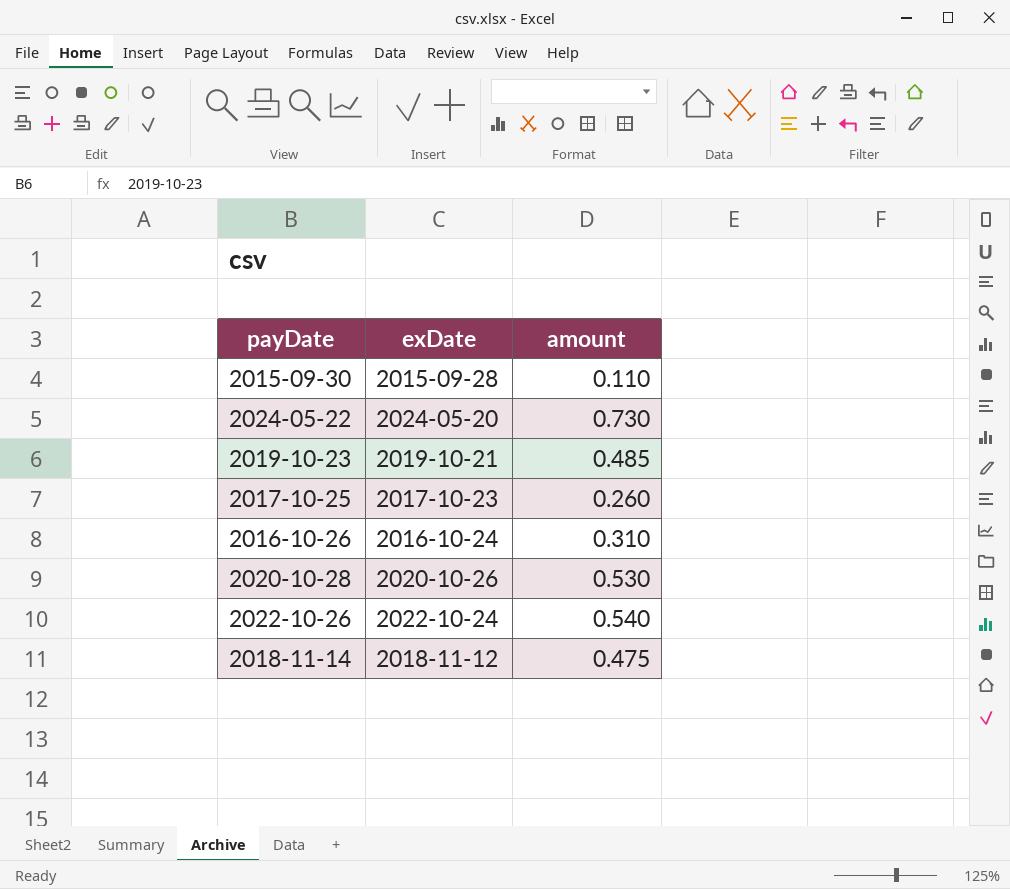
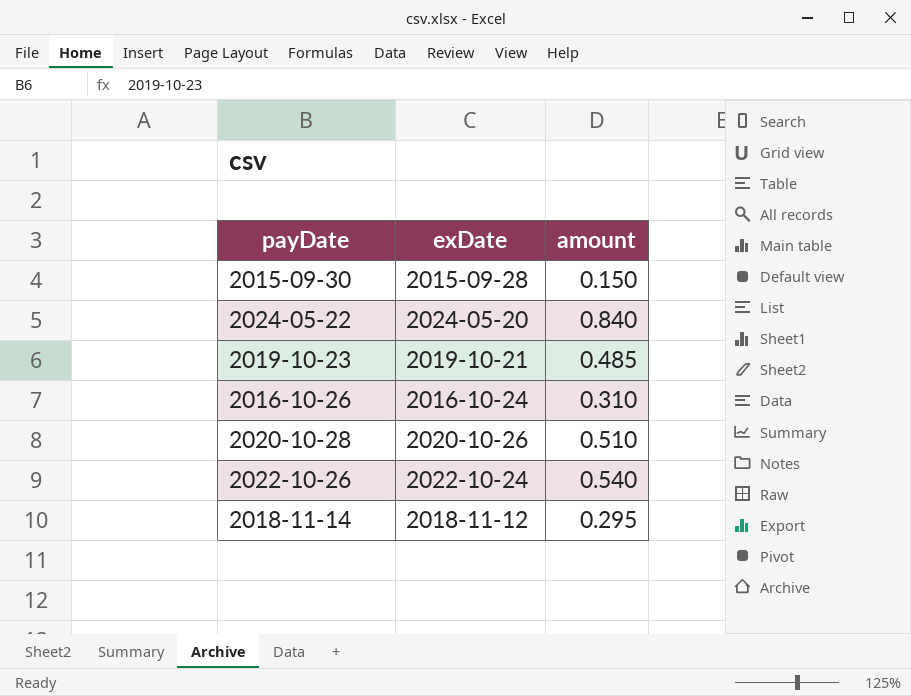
row 2017-10-25: 2017-10-23 | 0.260 -> none
2015-09-30 | amount: 0.110 -> 0.150
2024-05-22 | amount: 0.730 -> 0.840
2020-10-28 | amount: 0.530 -> 0.510
2018-11-14 | amount: 0.475 -> 0.295

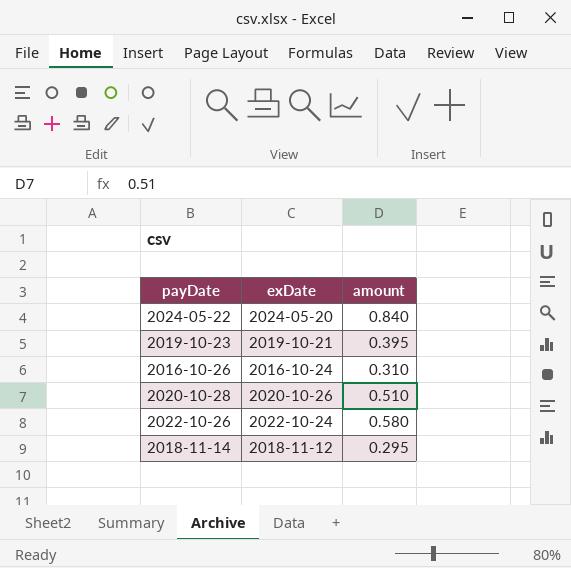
row 2015-09-30: 2015-09-28 | 0.150 -> none
2019-10-23 | amount: 0.485 -> 0.395
2022-10-26 | amount: 0.540 -> 0.580

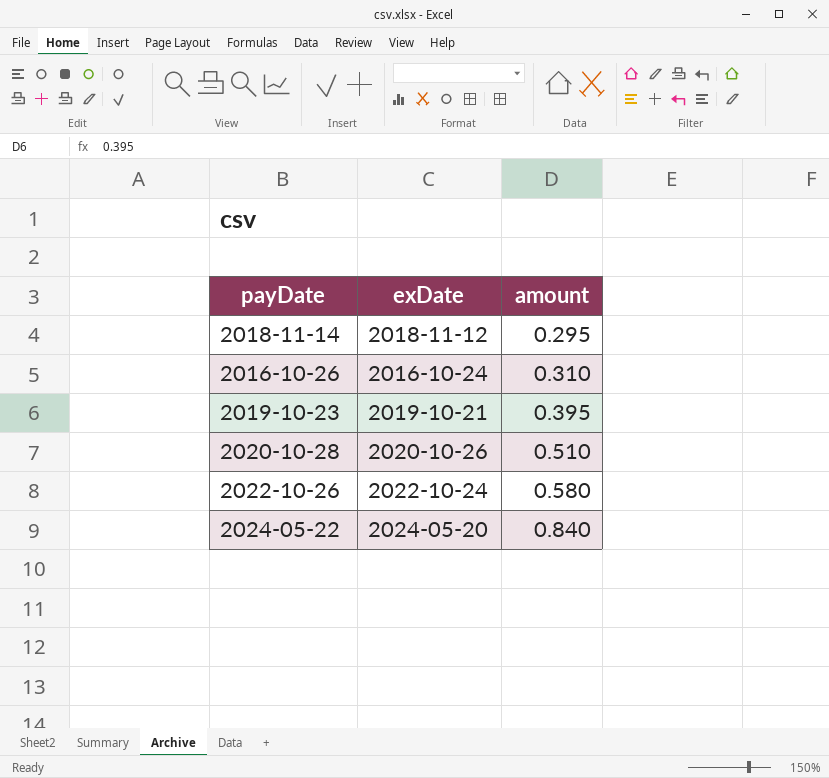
row order: none -> amount ascending

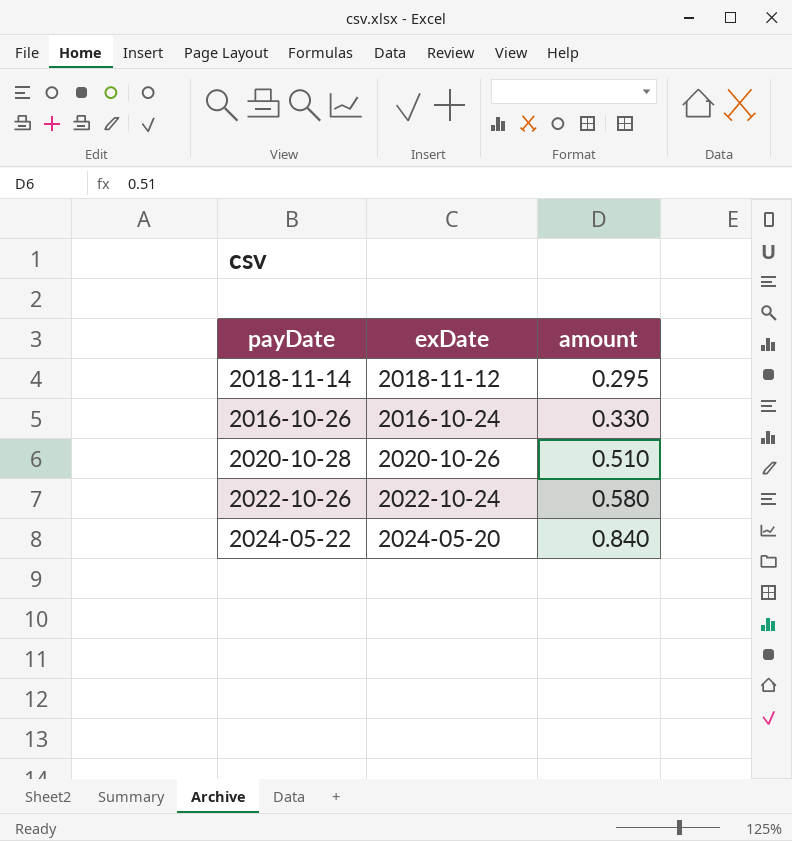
row 2019-10-23: 2019-10-21 | 0.395 -> none
2016-10-26 | amount: 0.310 -> 0.330

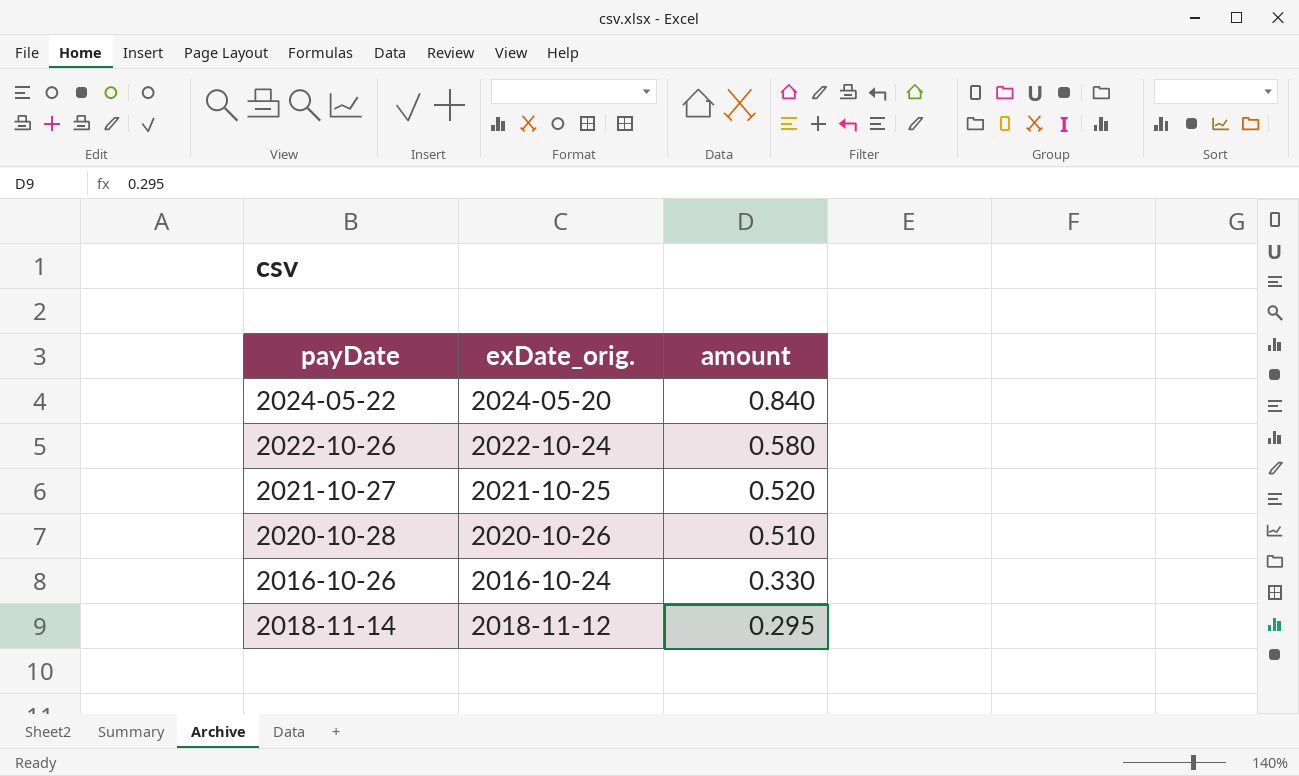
row order: amount ascending -> amount descending
column name: exDate -> exDate_orig.
row 2021-10-27: none -> 2021-10-25 | 0.520

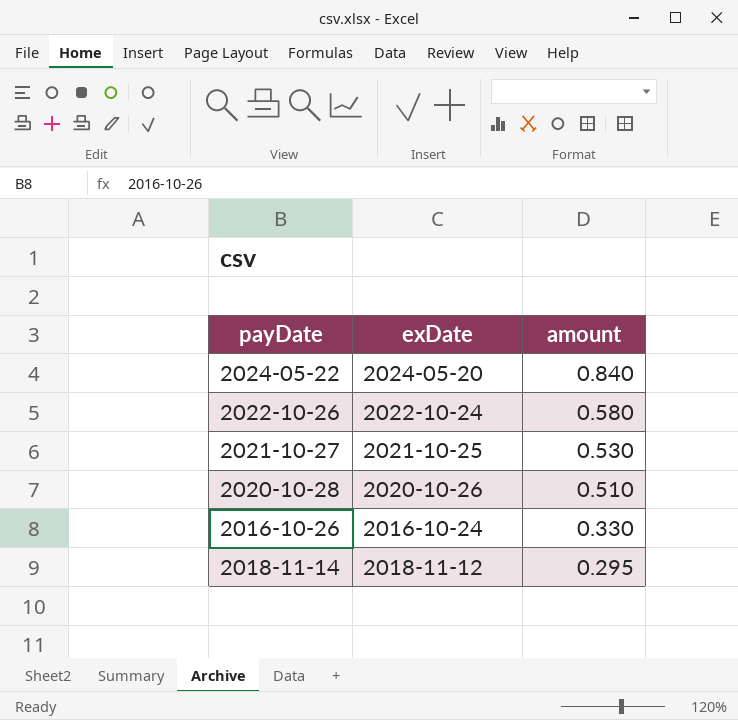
column name: exDate_orig. -> exDate
2021-10-27 | amount: 0.520 -> 0.530

